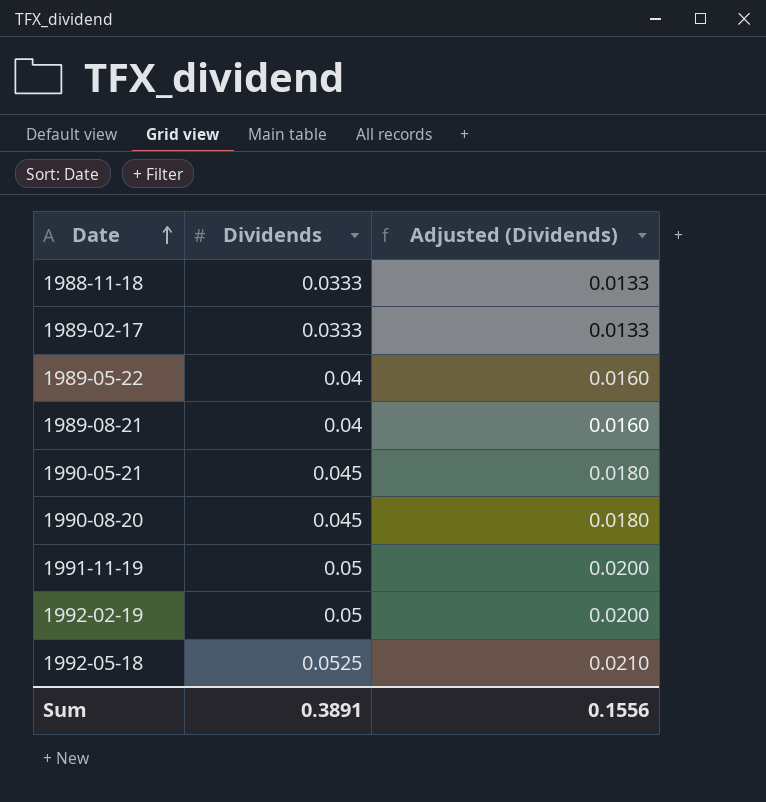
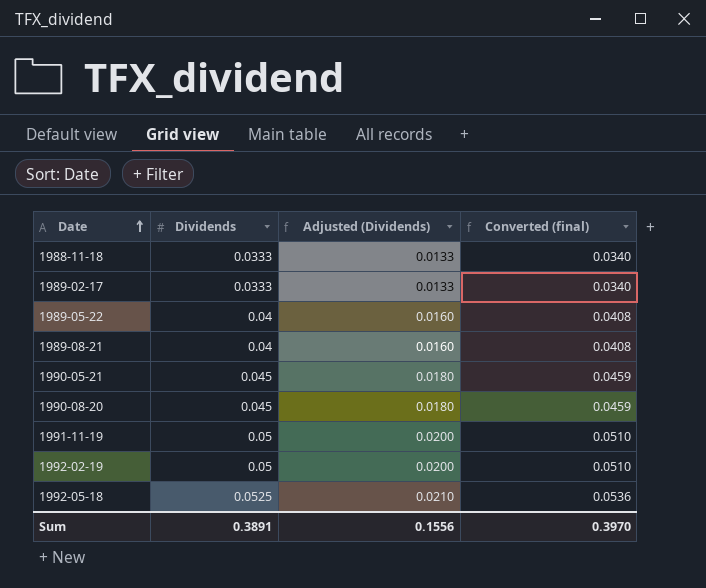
column Converted (final) | formula: none -> [Dividends] * 1.02

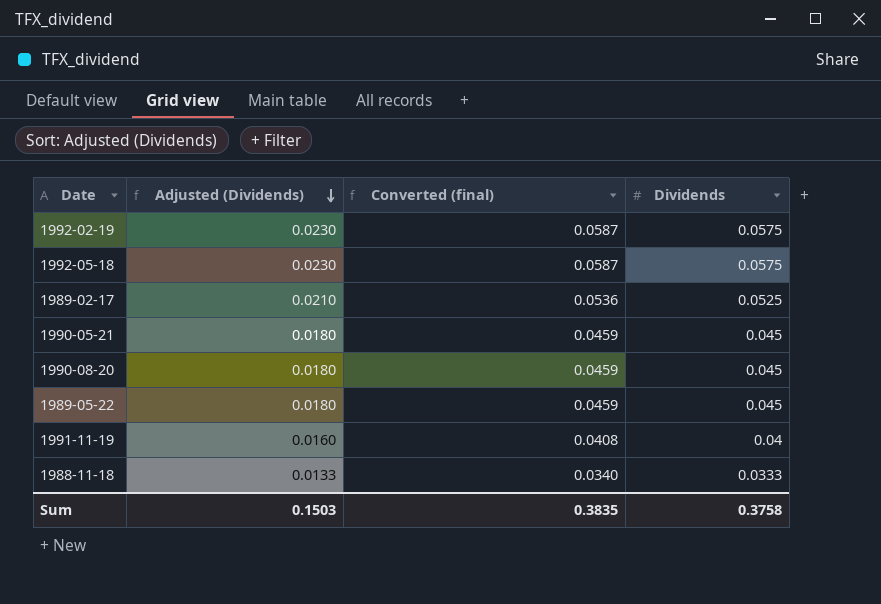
row order: Date ascending -> Adjusted (Dividends) descending
column Dividends | position: 2 -> 4
row 1989-08-21: 0.04 | 0.0160 | 0.0408 -> none
1992-02-19 | Adjusted (Dividends): 0.0200 -> 0.0230
1992-02-19 | Converted (final): 0.0510 -> 0.0587
1992-02-19 | Dividends: 0.05 -> 0.0575
1992-05-18 | Adjusted (Dividends): 0.0210 -> 0.0230
1992-05-18 | Converted (final): 0.0536 -> 0.0587
1992-05-18 | Dividends: 0.0525 -> 0.0575
1989-02-17 | Adjusted (Dividends): 0.0133 -> 0.0210
1989-02-17 | Converted (final): 0.0340 -> 0.0536
1989-02-17 | Dividends: 0.0333 -> 0.0525
1989-05-22 | Adjusted (Dividends): 0.0160 -> 0.0180
1989-05-22 | Converted (final): 0.0408 -> 0.0459
1989-05-22 | Dividends: 0.04 -> 0.045
1991-11-19 | Adjusted (Dividends): 0.0200 -> 0.0160
1991-11-19 | Converted (final): 0.0510 -> 0.0408
1991-11-19 | Dividends: 0.05 -> 0.04
Sum | Adjusted (Dividends): 0.1556 -> 0.1503
Sum | Converted (final): 0.3970 -> 0.3835
Sum | Dividends: 0.3891 -> 0.3758

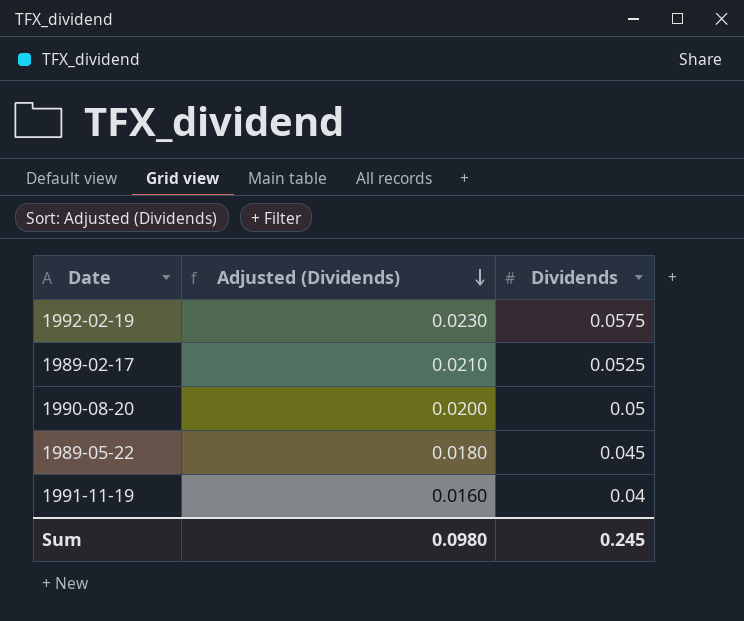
column Converted (final) | formula: [Dividends] * 1.02 -> none
row 1992-05-18: 0.0230 | 0.0587 | 0.0575 -> none
row 1990-05-21: 0.0180 | 0.0459 | 0.045 -> none
row 1988-11-18: 0.0133 | 0.0340 | 0.0333 -> none
1990-08-20 | Adjusted (Dividends): 0.0180 -> 0.0200
1990-08-20 | Dividends: 0.045 -> 0.05
Sum | Adjusted (Dividends): 0.1503 -> 0.0980
Sum | Dividends: 0.3758 -> 0.245

